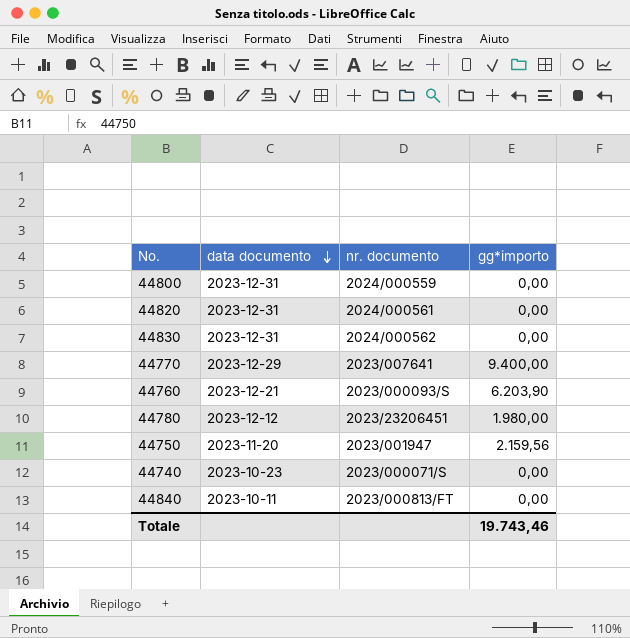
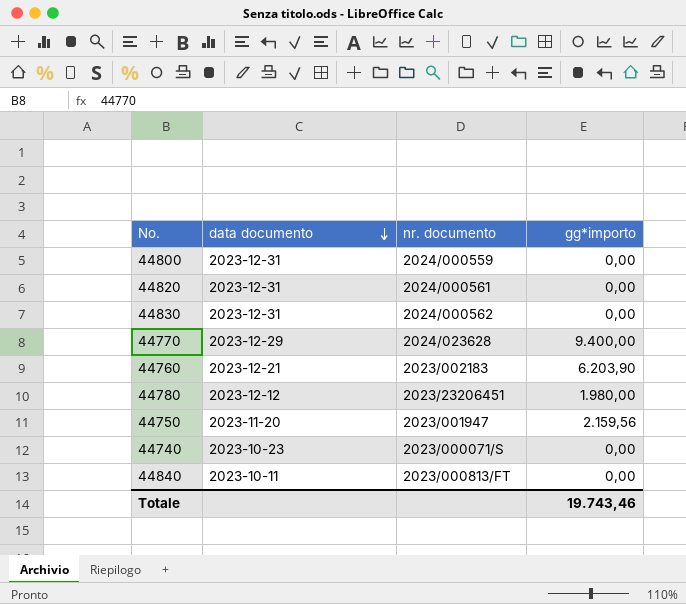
44770 | nr. documento: 2023/007641 -> 2024/023628
44760 | nr. documento: 2023/000093/S -> 2023/002183

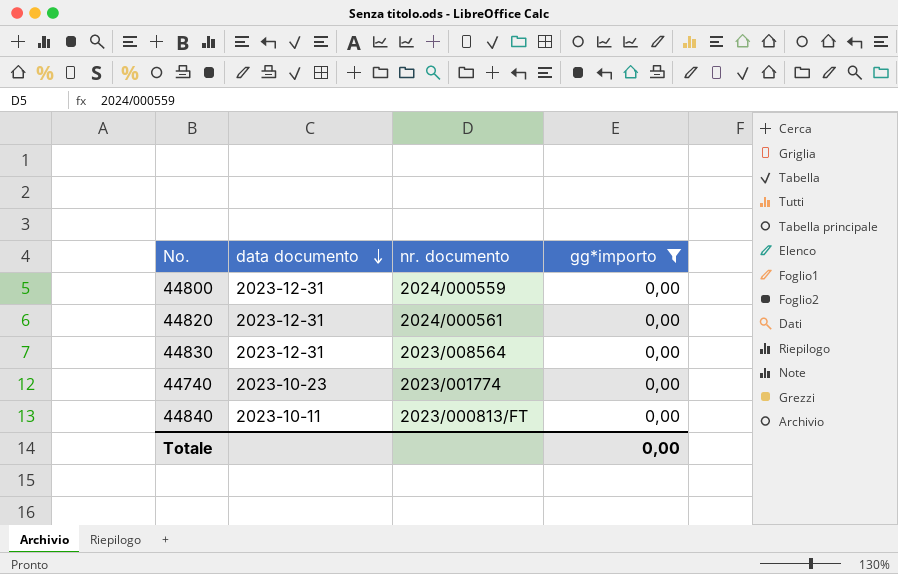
filter: none -> gg*importo = 0,00
44830 | nr. documento: 2024/000562 -> 2023/008564
44740 | nr. documento: 2023/000071/S -> 2023/001774
Totale | gg*importo: 19.743,46 -> 0,00

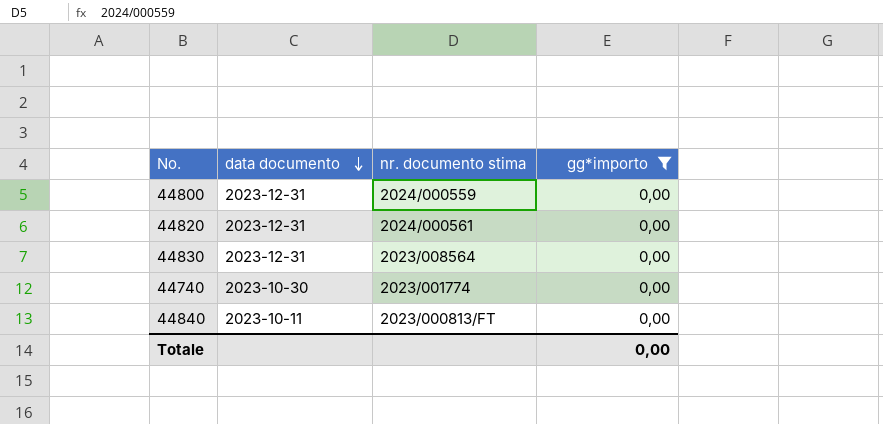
column name: nr. documento -> nr. documento stima
44740 | data documento: 2023-10-23 -> 2023-10-30

